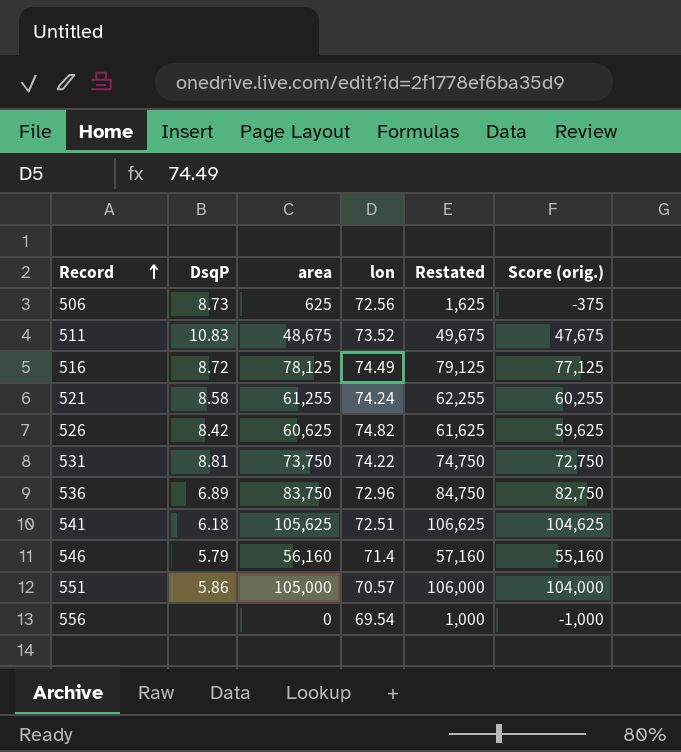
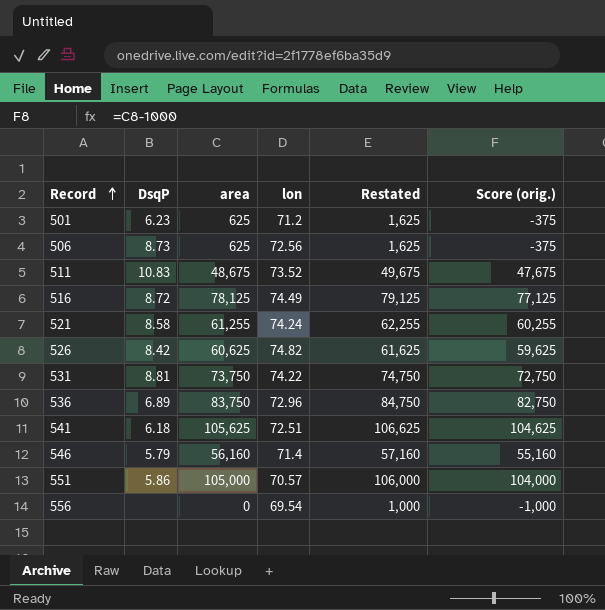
row 501: none -> 6.23 | 625 | 71.2 | 1,625 | -375

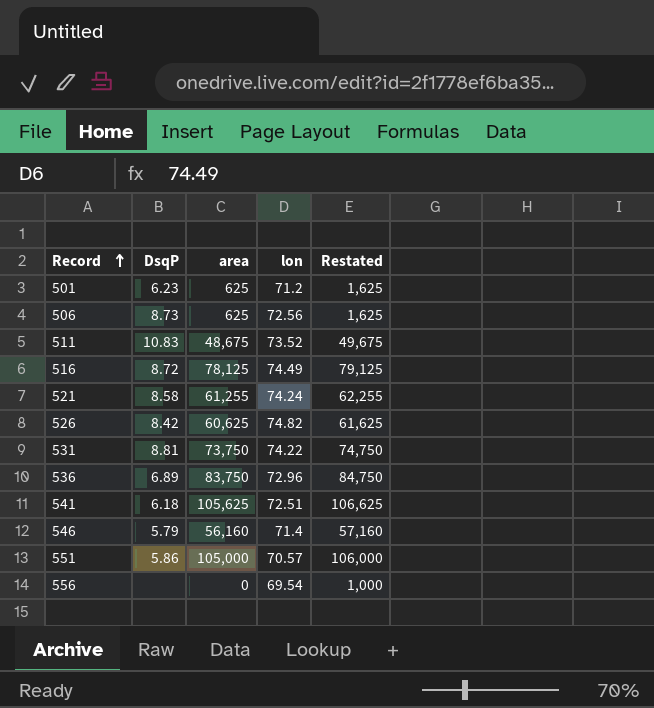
column Score (orig.) | formula: [area] - 1000 -> none

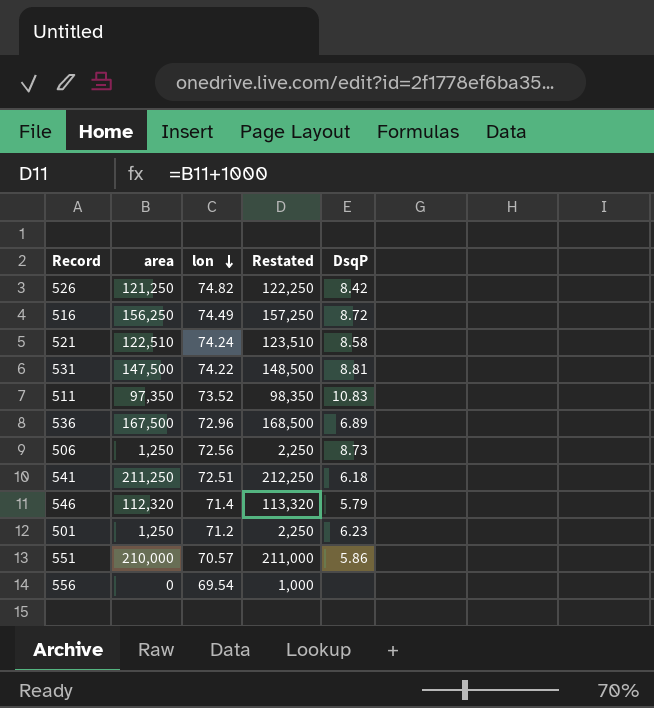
row order: Record ascending -> lon descending
column DsqP | position: 2 -> 5
526 | area: 60,625 -> 121,250
526 | Restated: 61,625 -> 122,250
516 | area: 78,125 -> 156,250
516 | Restated: 79,125 -> 157,250
521 | area: 61,255 -> 122,510
521 | Restated: 62,255 -> 123,510
531 | area: 73,750 -> 147,500
531 | Restated: 74,750 -> 148,500
511 | area: 48,675 -> 97,350
511 | Restated: 49,675 -> 98,350
536 | area: 83,750 -> 167,500
536 | Restated: 84,750 -> 168,500
506 | area: 625 -> 1,250
506 | Restated: 1,625 -> 2,250
541 | area: 105,625 -> 211,250
541 | Restated: 106,625 -> 212,250
546 | area: 56,160 -> 112,320
546 | Restated: 57,160 -> 113,320
501 | area: 625 -> 1,250
501 | Restated: 1,625 -> 2,250
551 | area: 105,000 -> 210,000
551 | Restated: 106,000 -> 211,000

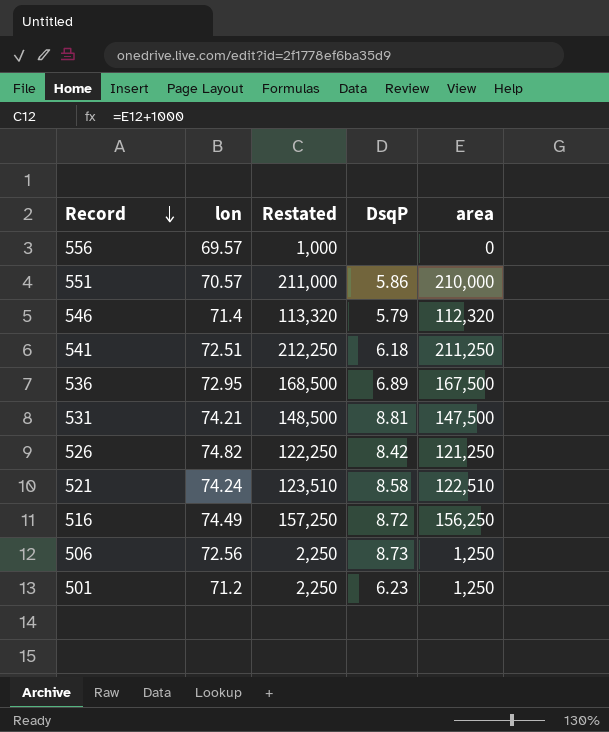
row order: lon descending -> Record descending
column area | position: 2 -> 5
row 511: 97,350 | 73.52 | 98,350 | 10.83 -> none
556 | lon: 69.54 -> 69.57
536 | lon: 72.96 -> 72.95
531 | lon: 74.22 -> 74.21

